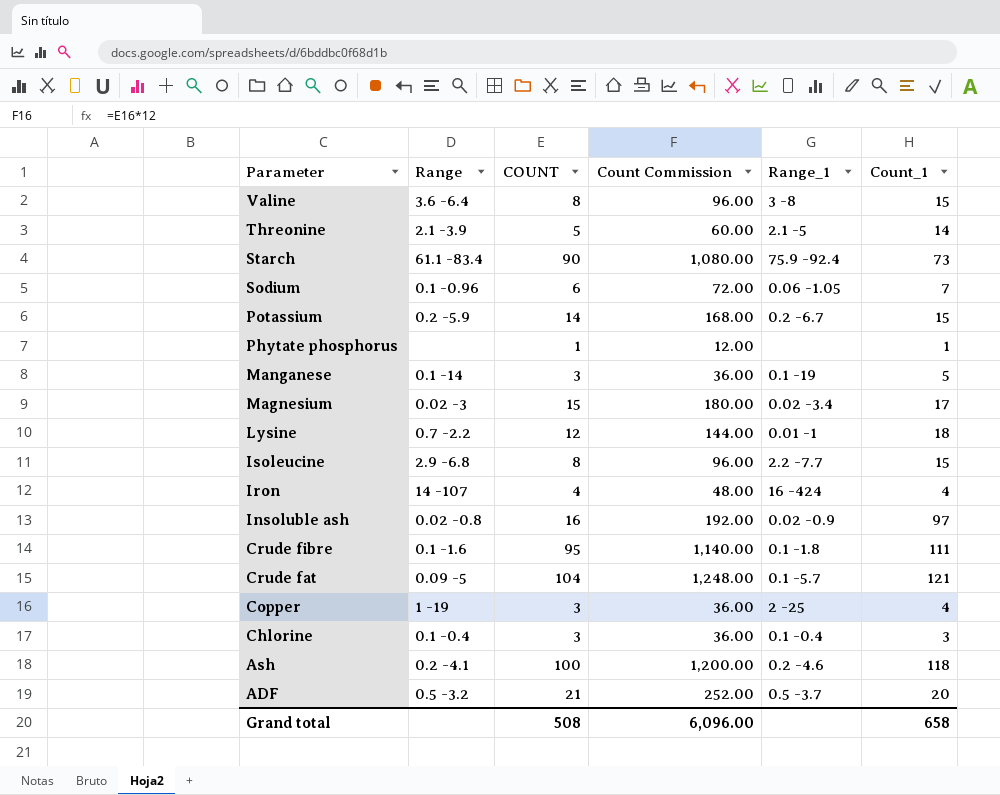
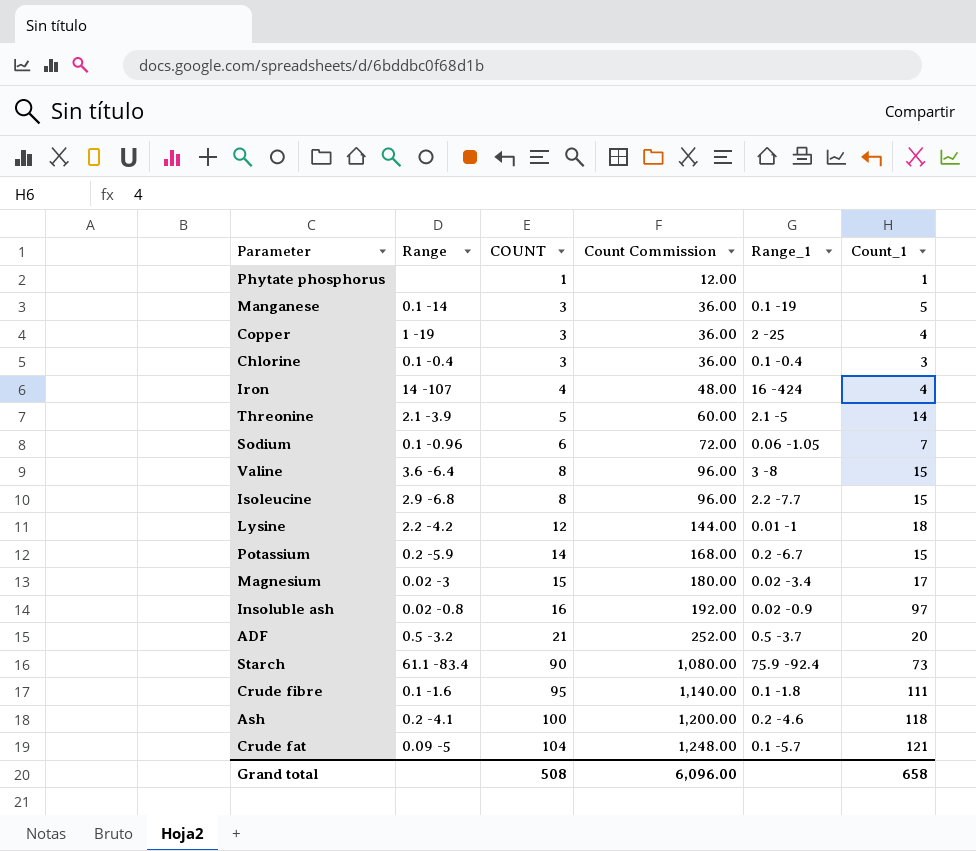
row order: Parameter descending -> COUNT ascending
Lysine | Range: 0.7 -2.2 -> 2.2 -4.2

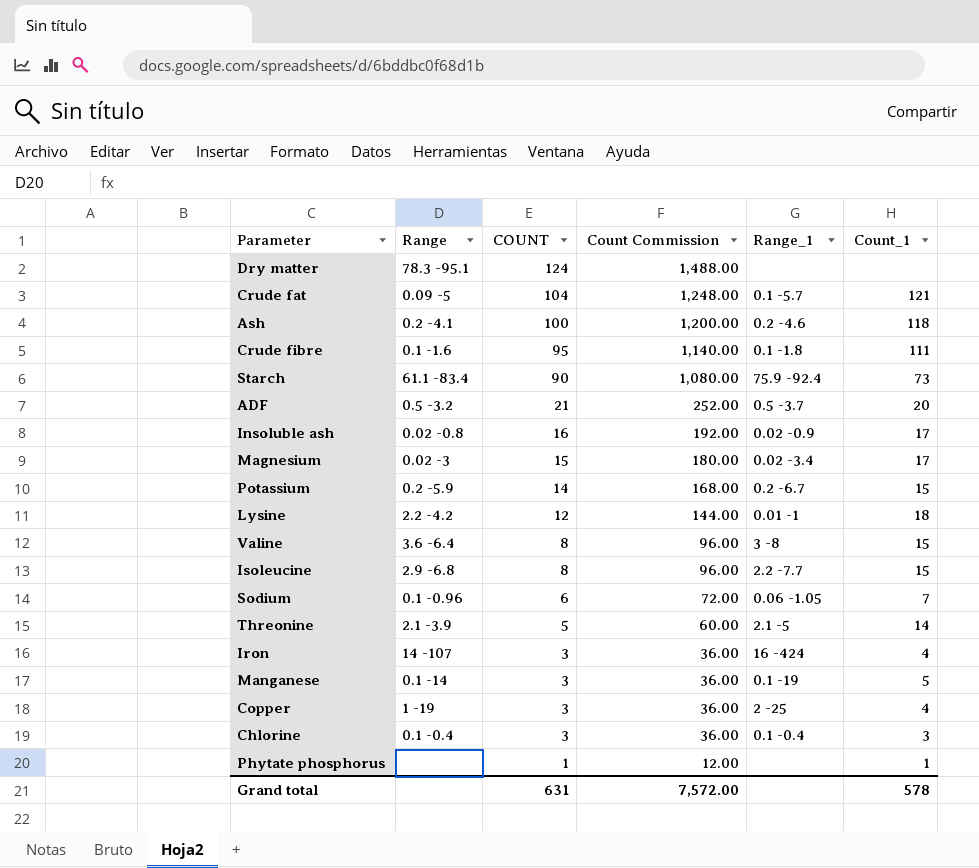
row order: COUNT ascending -> COUNT descending
row Dry matter: none -> 78.3 -95.1 | 124 | 1,488.00 | none | none
Insoluble ash | Count_1: 97 -> 17
Iron | COUNT: 4 -> 3
Iron | Count Commission: 48.00 -> 36.00
Grand total | COUNT: 508 -> 631
Grand total | Count Commission: 6,096.00 -> 7,572.00
Grand total | Count_1: 658 -> 578

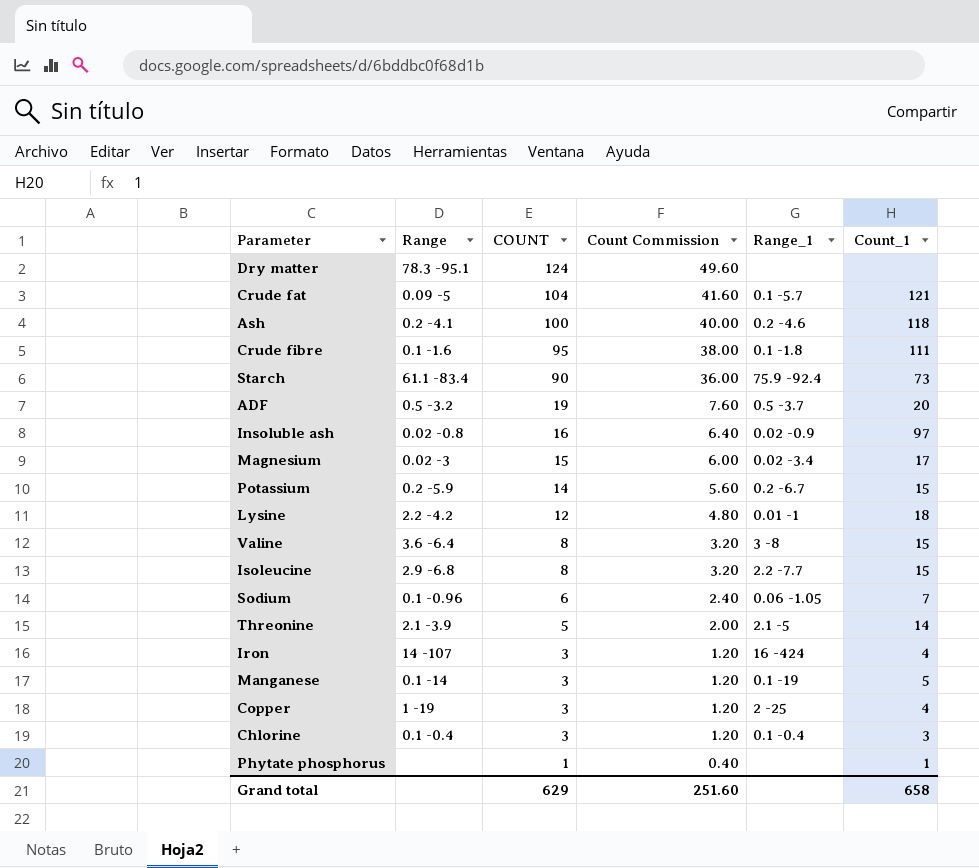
column Count Commission | formula: [COUNT] * 12 -> [COUNT] * 0.4
ADF | COUNT: 21 -> 19
Insoluble ash | Count_1: 17 -> 97
Grand total | COUNT: 631 -> 629
Grand total | Count Commission: 7,572.00 -> 251.60
Grand total | Count_1: 578 -> 658

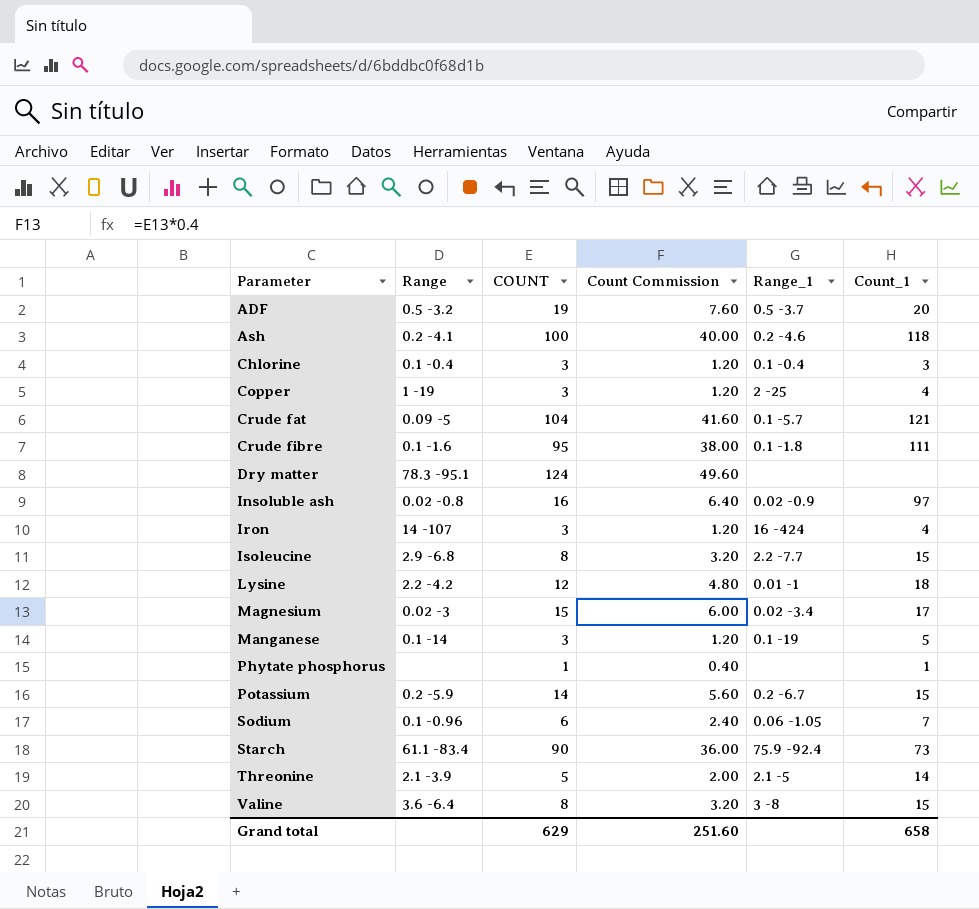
row order: COUNT descending -> Parameter ascending

